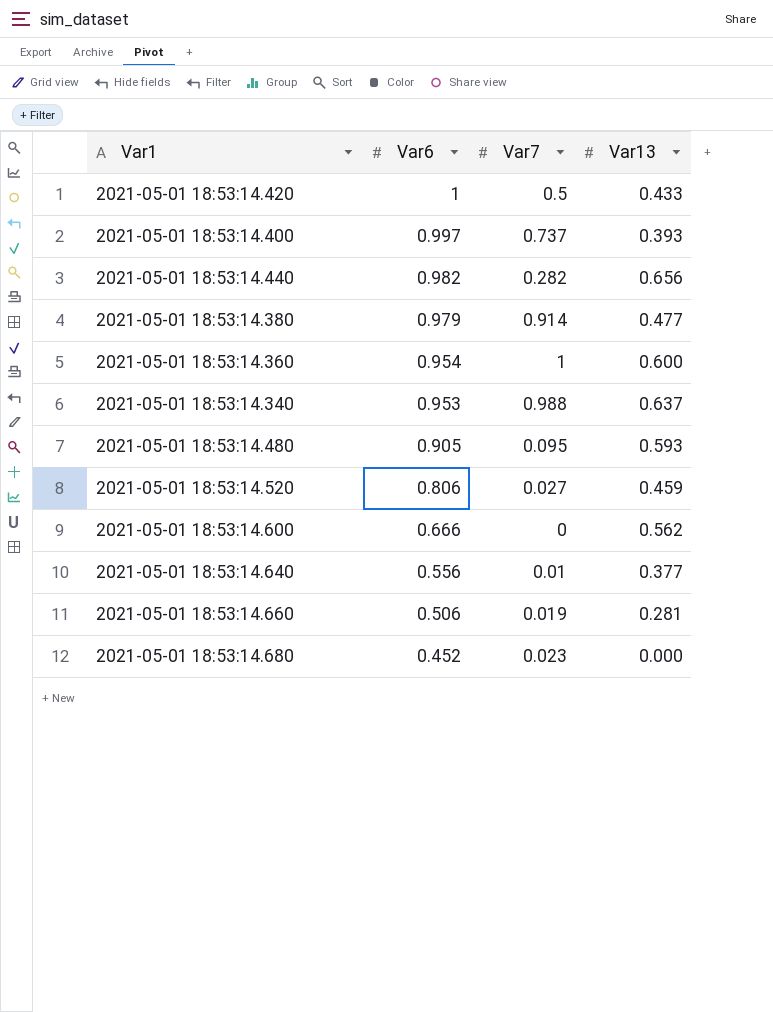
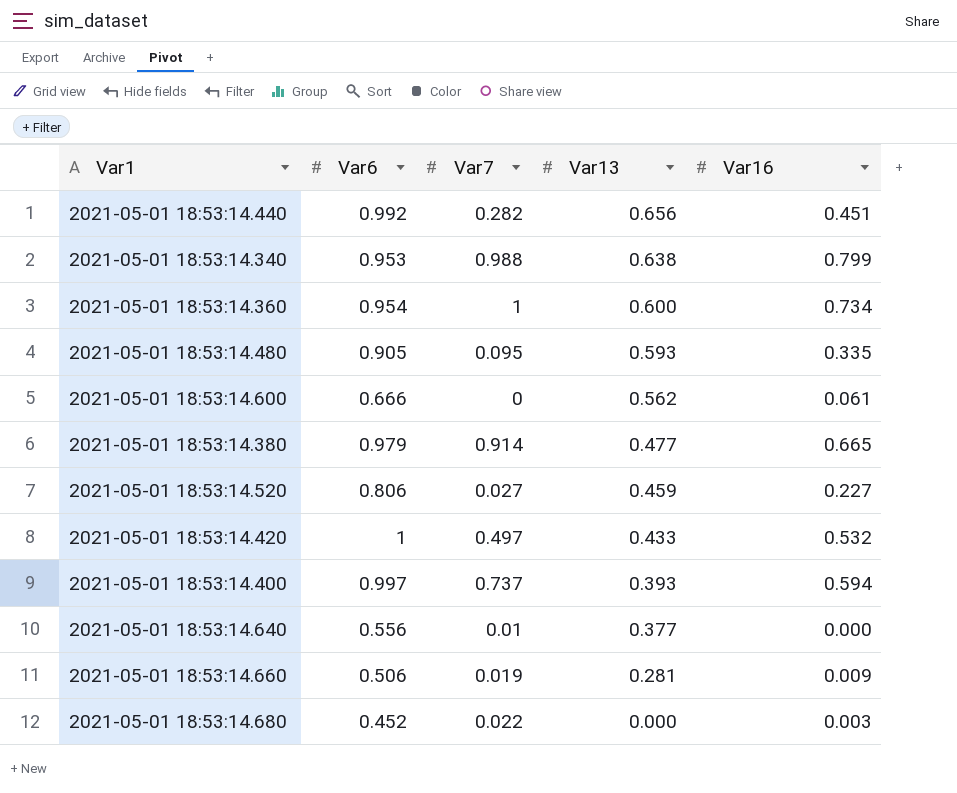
row order: Var6 descending -> Var13 descending
column Var16 | position: none -> 5
2021-05-01 18:53:14.440 | Var6: 0.982 -> 0.992
2021-05-01 18:53:14.340 | Var13: 0.637 -> 0.638
2021-05-01 18:53:14.420 | Var7: 0.5 -> 0.497
2021-05-01 18:53:14.680 | Var7: 0.023 -> 0.022

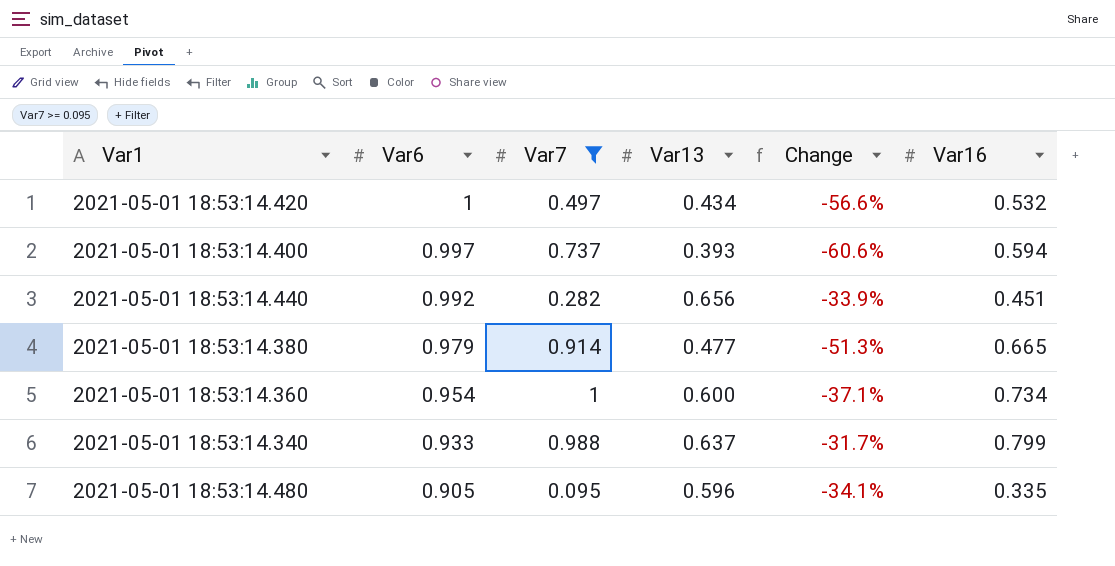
filter: none -> Var7 >= 0.095
row order: Var13 descending -> Var6 descending
column Change | formula: none -> ([Var13] - [Var6]) / [Var6]
2021-05-01 18:53:14.420 | Var13: 0.433 -> 0.434
2021-05-01 18:53:14.340 | Var6: 0.953 -> 0.933
2021-05-01 18:53:14.340 | Var13: 0.638 -> 0.637
2021-05-01 18:53:14.480 | Var13: 0.593 -> 0.596

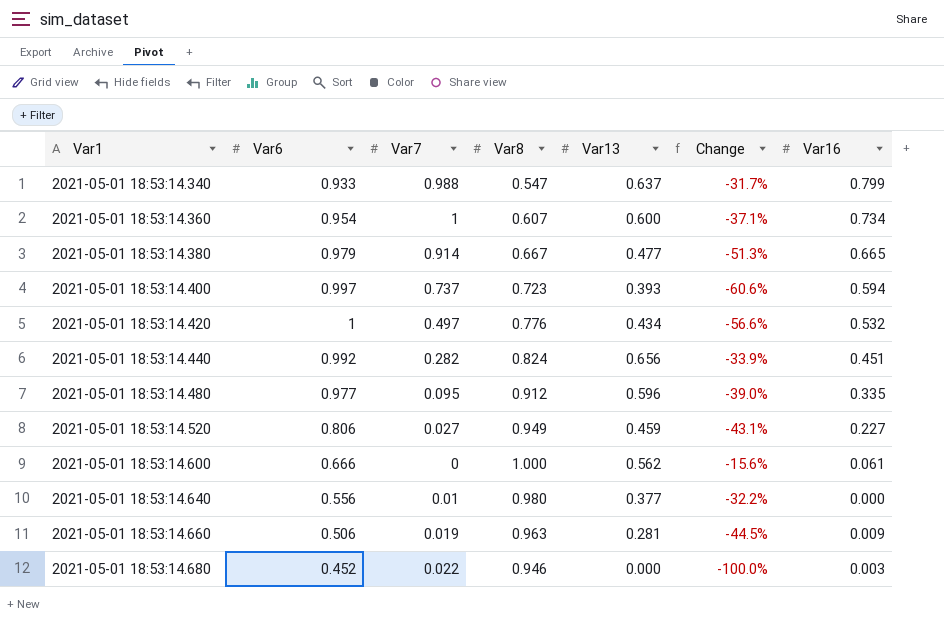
filter: Var7 >= 0.095 -> none
row order: Var6 descending -> Var1 ascending
column Var8 | position: none -> 4
2021-05-01 18:53:14.480 | Var6: 0.905 -> 0.977
2021-05-01 18:53:14.480 | Change: -34.1% -> -39.0%

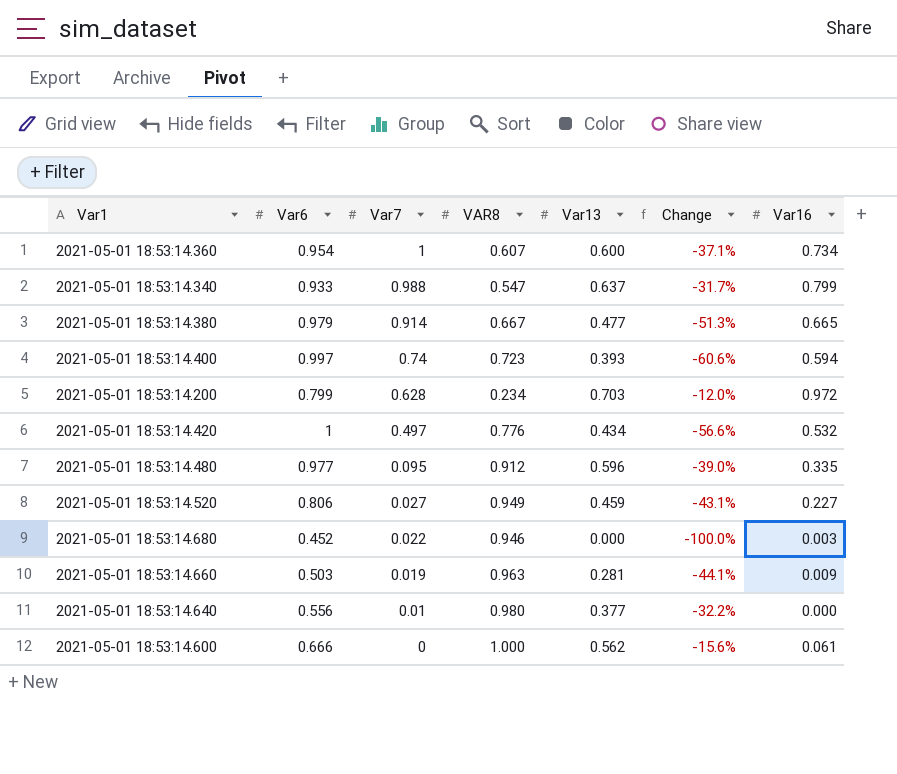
row order: Var1 ascending -> Var7 descending
column name: Var8 -> VAR8
row 2021-05-01 18:53:14.440: 0.992 | 0.282 | 0.824 | 0.656 | -33.9% | 0.451 -> none
2021-05-01 18:53:14.400 | Var7: 0.737 -> 0.74
row 2021-05-01 18:53:14.200: none -> 0.799 | 0.628 | 0.234 | 0.703 | -12.0% | 0.972
2021-05-01 18:53:14.660 | Var6: 0.506 -> 0.503
2021-05-01 18:53:14.660 | Change: -44.5% -> -44.1%

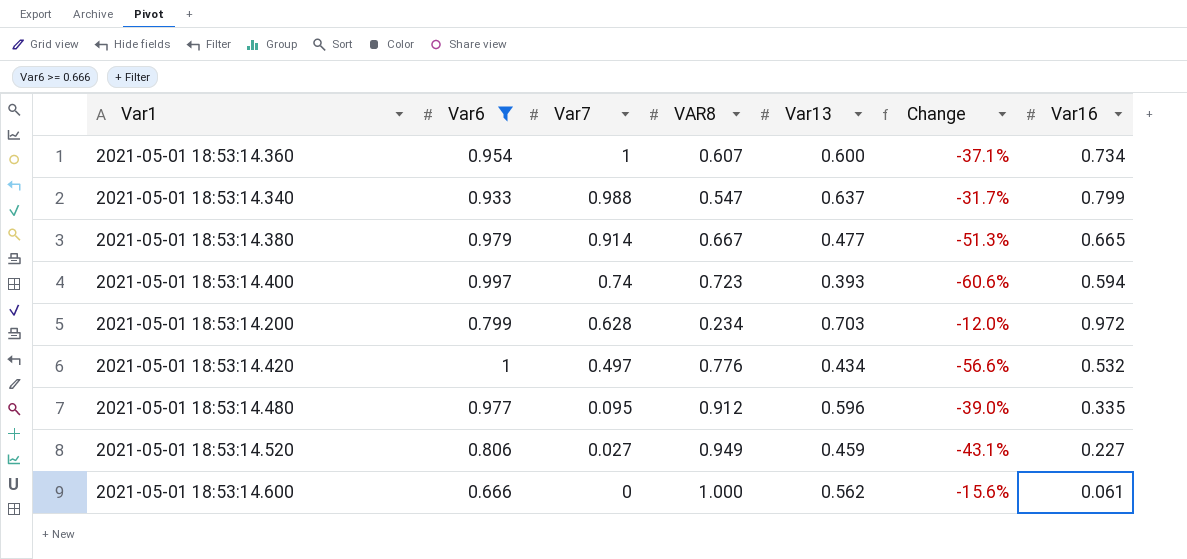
filter: none -> Var6 >= 0.666

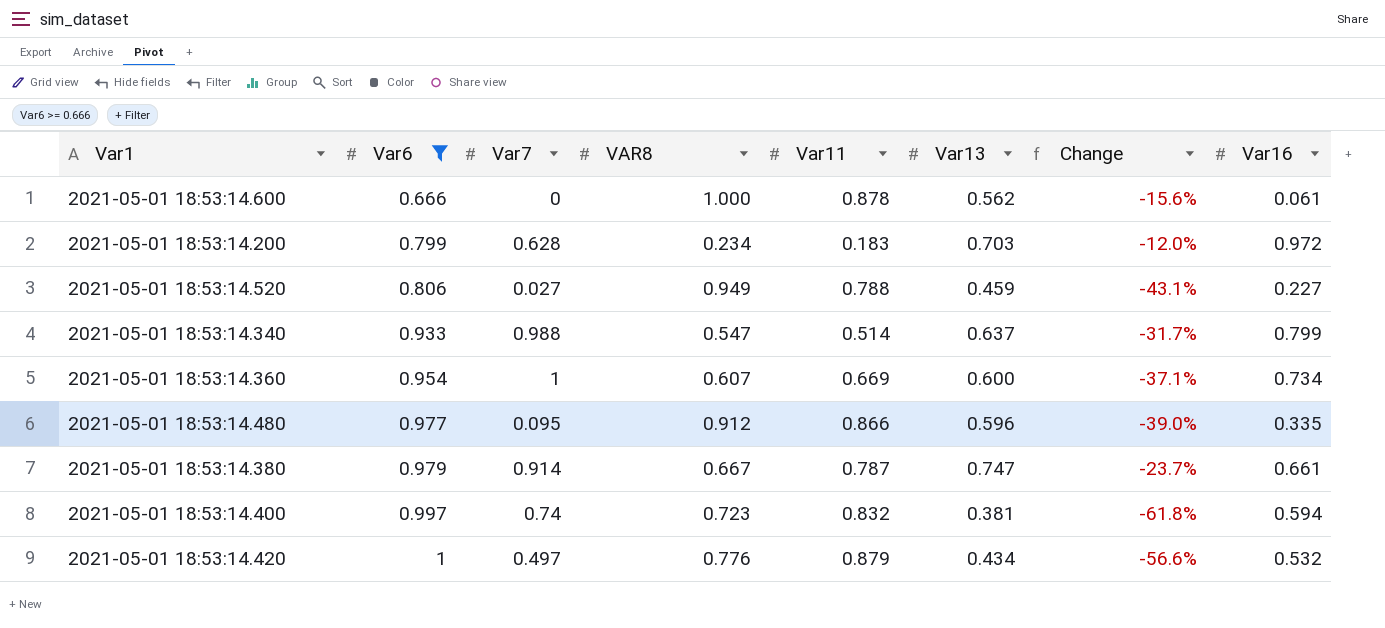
row order: Var7 descending -> Var6 ascending
column Var11 | position: none -> 5
2021-05-01 18:53:14.380 | Var13: 0.477 -> 0.747
2021-05-01 18:53:14.380 | Change: -51.3% -> -23.7%
2021-05-01 18:53:14.380 | Var16: 0.665 -> 0.661
2021-05-01 18:53:14.400 | Var13: 0.393 -> 0.381
2021-05-01 18:53:14.400 | Change: -60.6% -> -61.8%

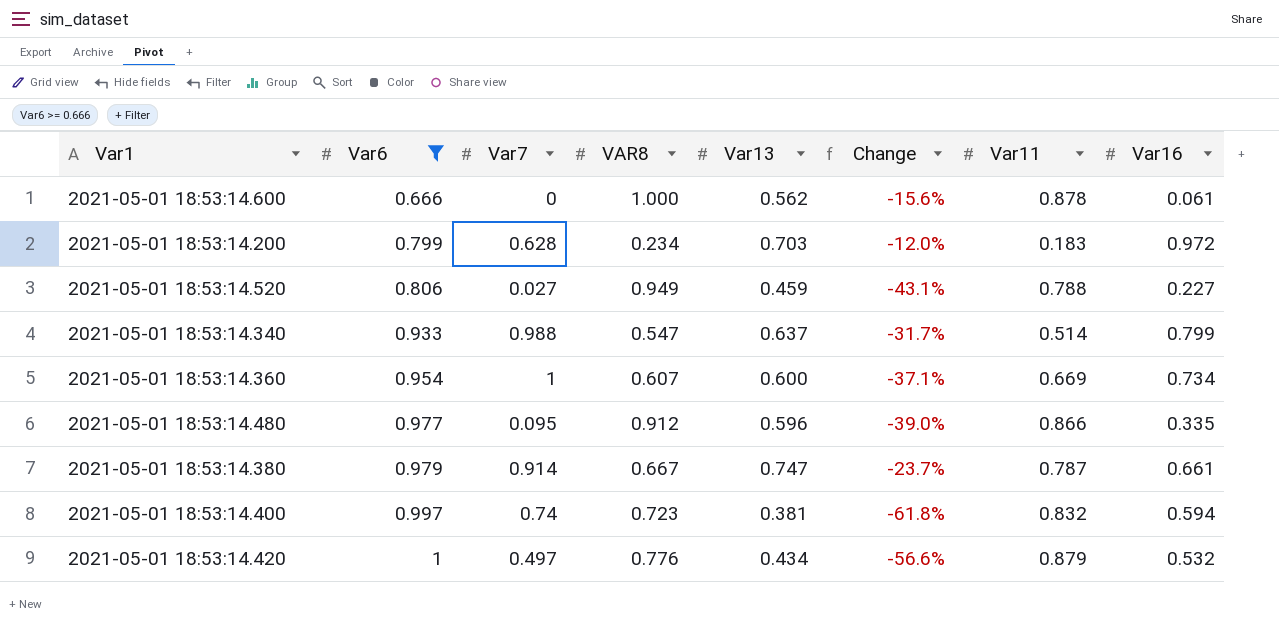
column Var11 | position: 5 -> 7

